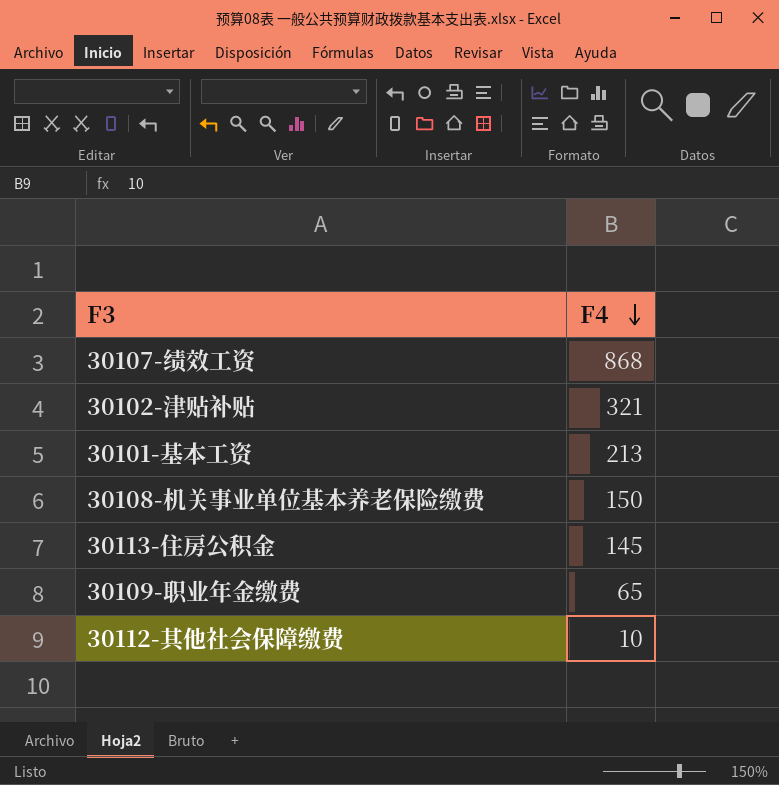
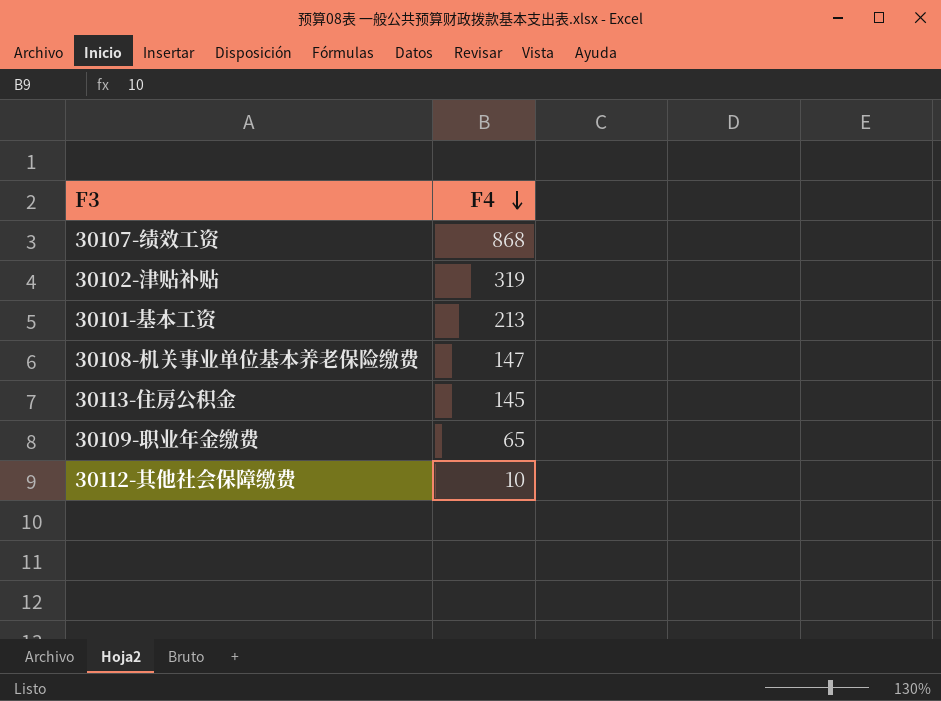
30102-津贴补贴 | F4: 321 -> 319
30108-机关事业单位基本养老保险缴费 | F4: 150 -> 147

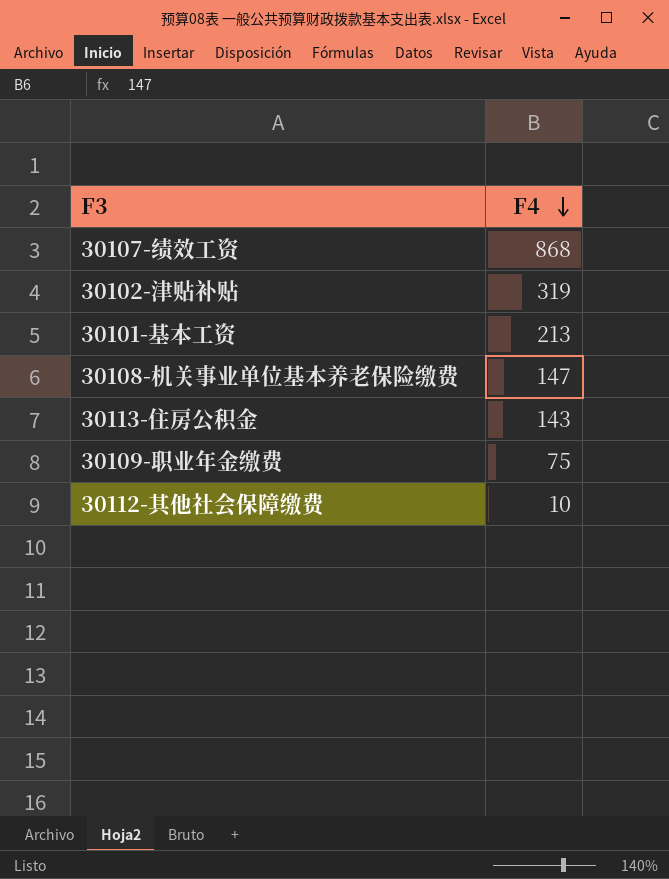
30113-住房公积金 | F4: 145 -> 143
30109-职业年金缴费 | F4: 65 -> 75

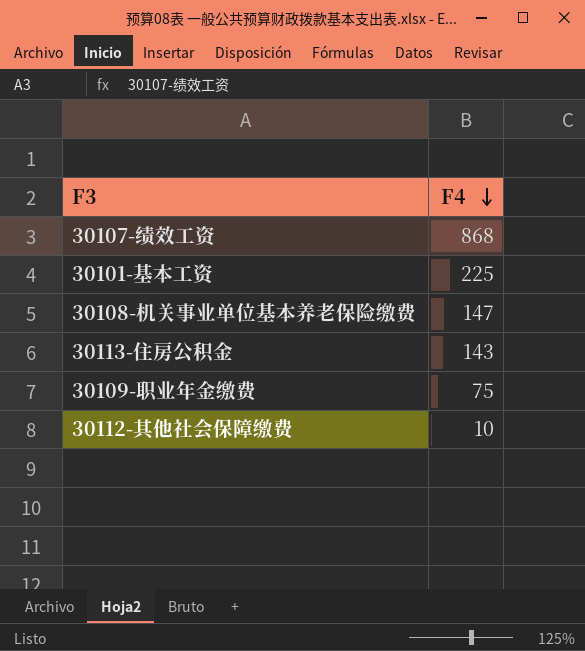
row 30102-津贴补贴: 319 -> none
30101-基本工资 | F4: 213 -> 225

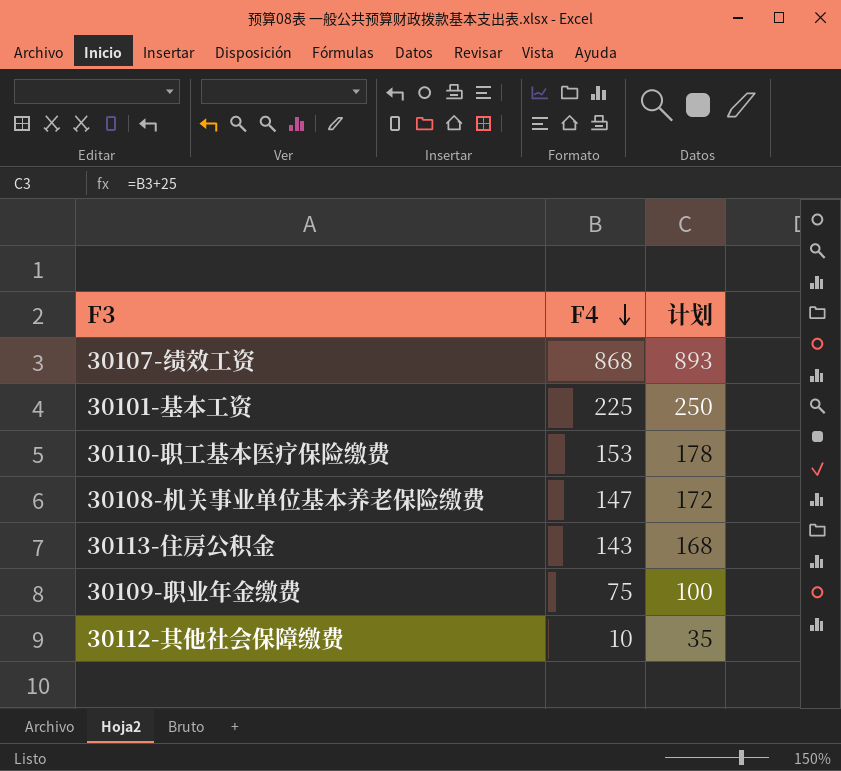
column 计划 | formula: none -> [F4] + 25
row 30110-职工基本医疗保险缴费: none -> 153 | 178

